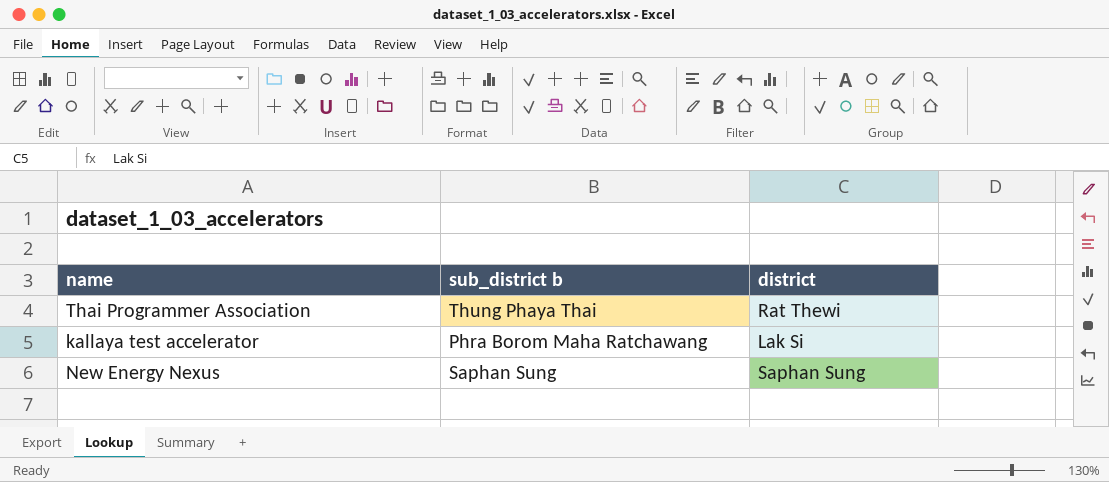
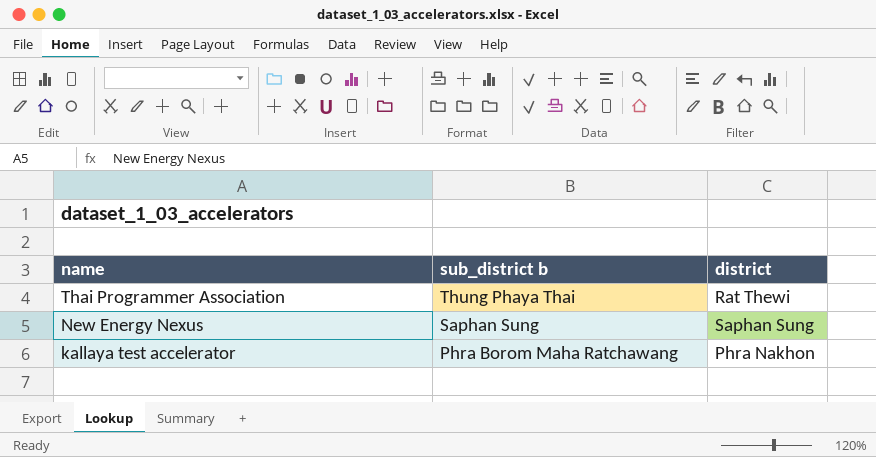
row order: none -> name descending
kallaya test accelerator | district: Lak Si -> Phra Nakhon

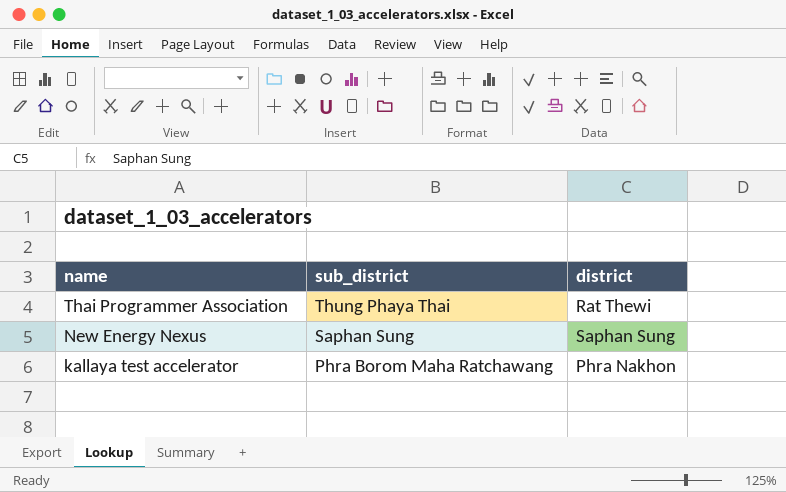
column name: sub_district b -> sub_district

